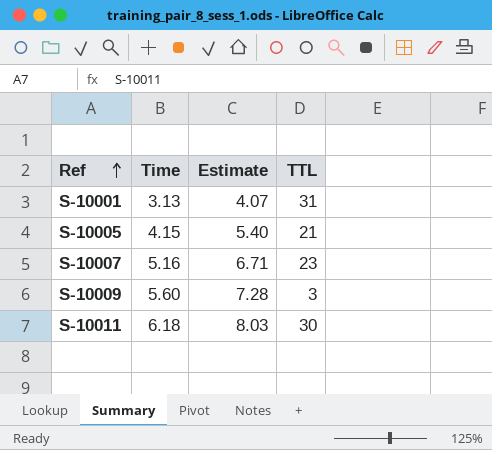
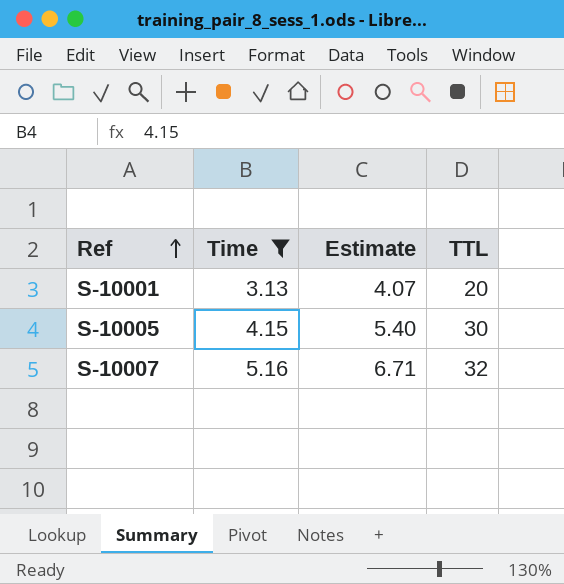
filter: none -> Time <= 5.16
S-10001 | TTL: 31 -> 20
S-10005 | TTL: 21 -> 30
S-10007 | TTL: 23 -> 32

